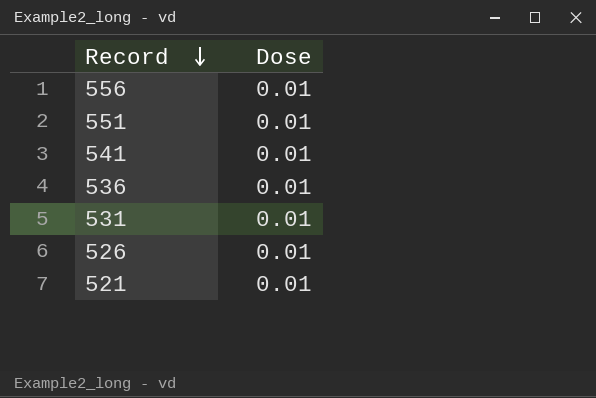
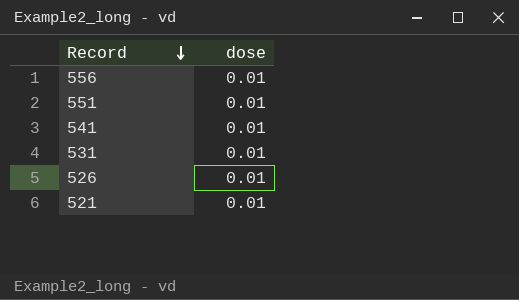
column name: Dose -> dose
row 536: 0.01 -> none

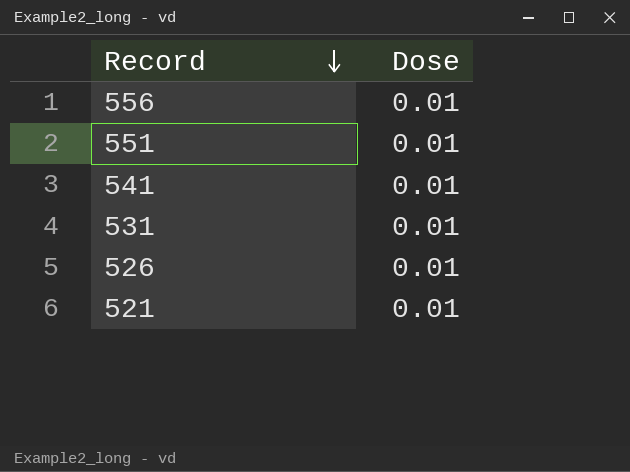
column name: dose -> Dose

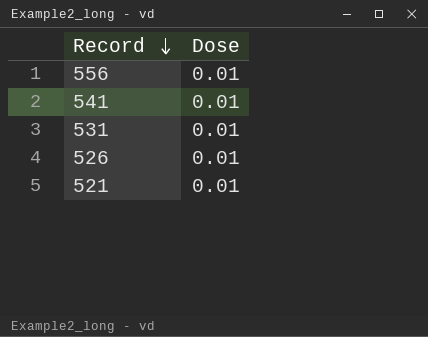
row 551: 0.01 -> none

